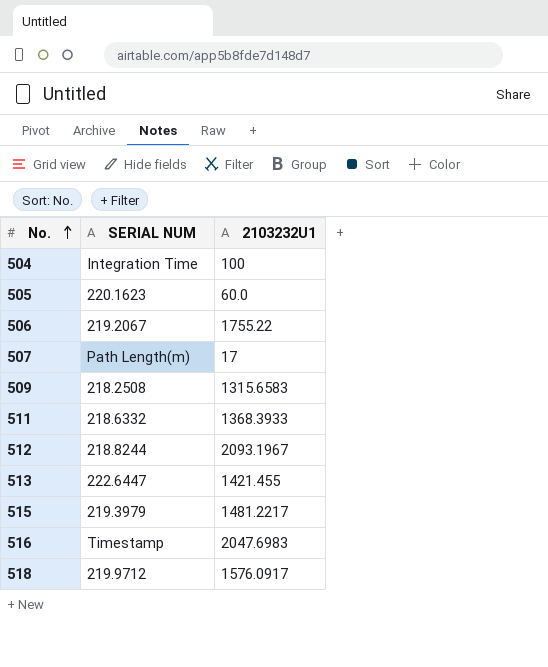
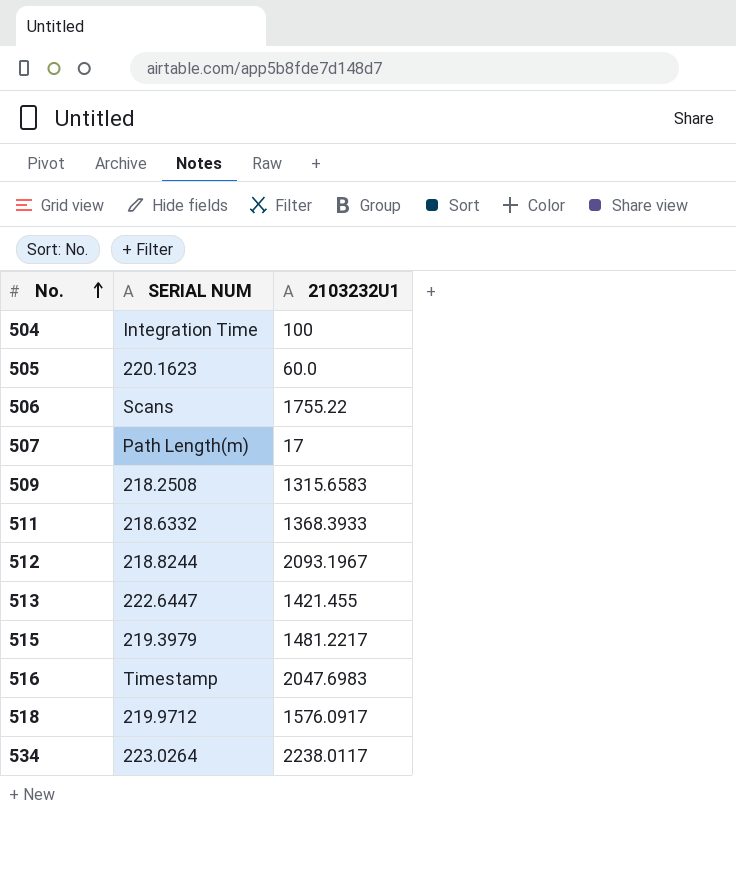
506 | SERIAL NUM: 219.2067 -> Scans
row 534: none -> 223.0264 | 2238.0117

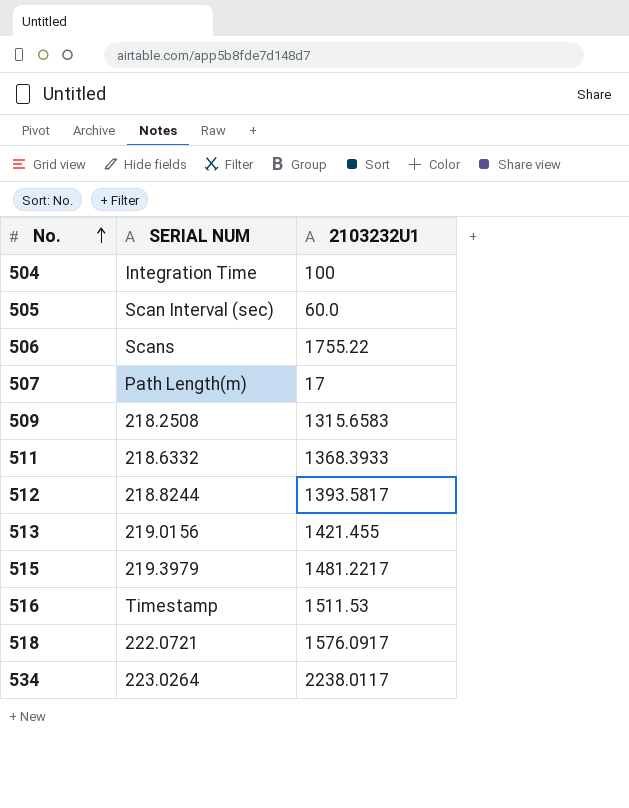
505 | SERIAL NUM: 220.1623 -> Scan Interval (sec)
512 | 2103232U1: 2093.1967 -> 1393.5817
513 | SERIAL NUM: 222.6447 -> 219.0156
516 | 2103232U1: 2047.6983 -> 1511.53
518 | SERIAL NUM: 219.9712 -> 222.0721

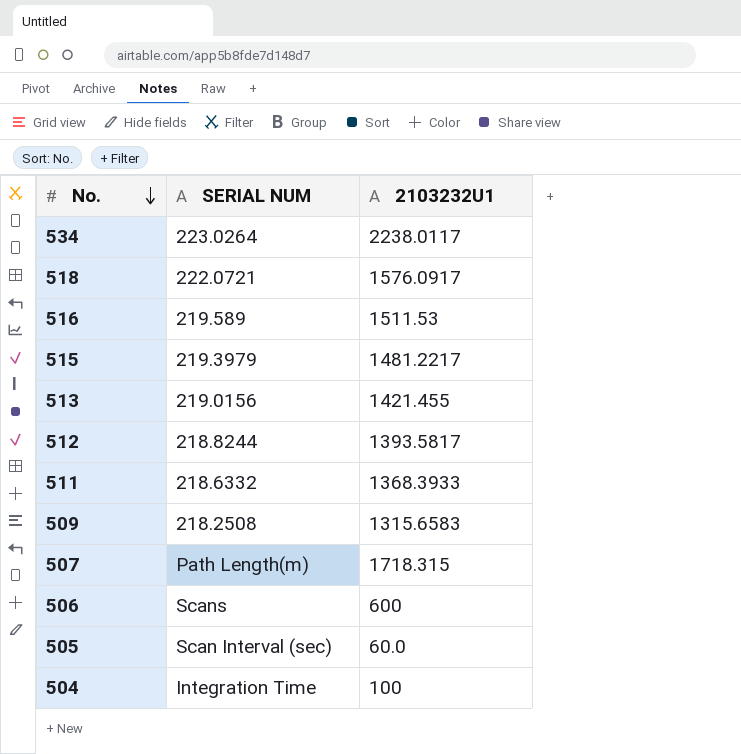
row order: No. ascending -> No. descending
516 | SERIAL NUM: Timestamp -> 219.589
507 | 2103232U1: 17 -> 1718.315
506 | 2103232U1: 1755.22 -> 600

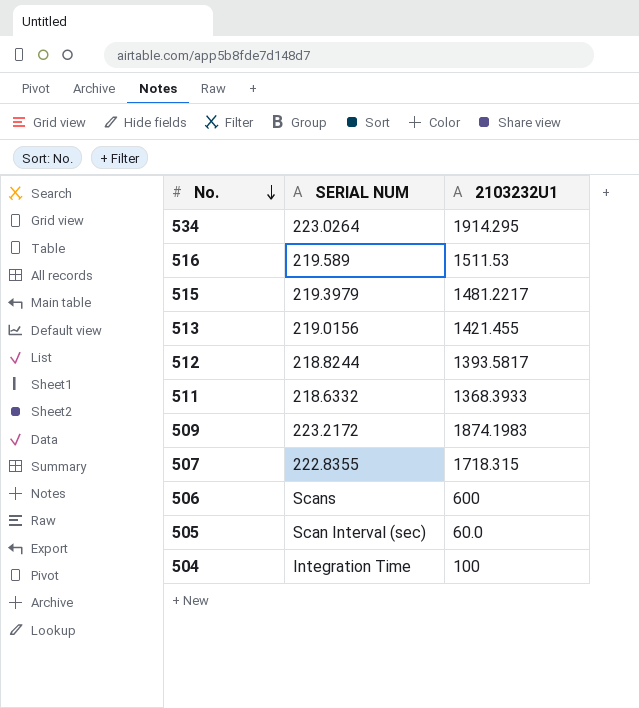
row 518: 222.0721 | 1576.0917 -> none
534 | 2103232U1: 2238.0117 -> 1914.295
509 | SERIAL NUM: 218.2508 -> 223.2172
509 | 2103232U1: 1315.6583 -> 1874.1983
507 | SERIAL NUM: Path Length(m) -> 222.8355

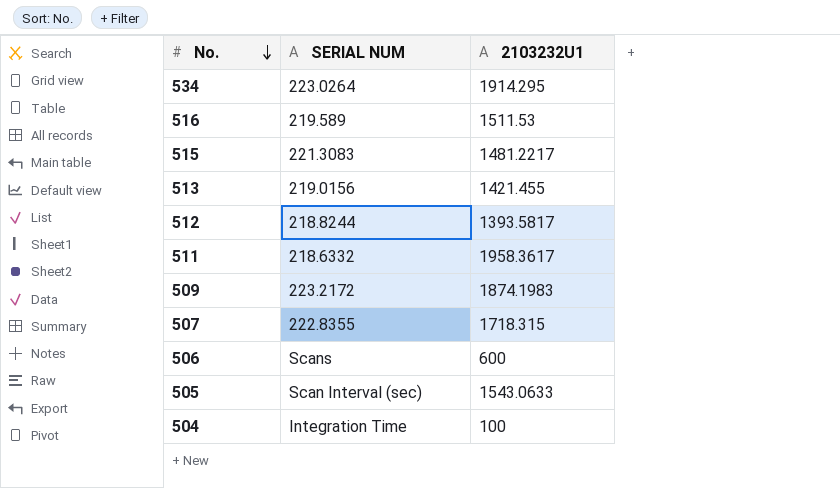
515 | SERIAL NUM: 219.3979 -> 221.3083
511 | 2103232U1: 1368.3933 -> 1958.3617
505 | 2103232U1: 60.0 -> 1543.0633

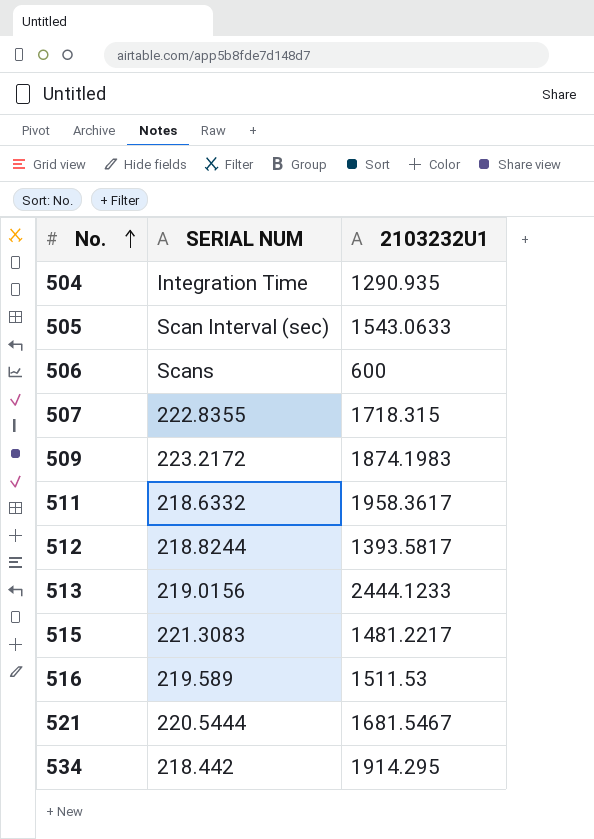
row order: No. descending -> No. ascending
504 | 2103232U1: 100 -> 1290.935
513 | 2103232U1: 1421.455 -> 2444.1233
row 521: none -> 220.5444 | 1681.5467
534 | SERIAL NUM: 223.0264 -> 218.442

